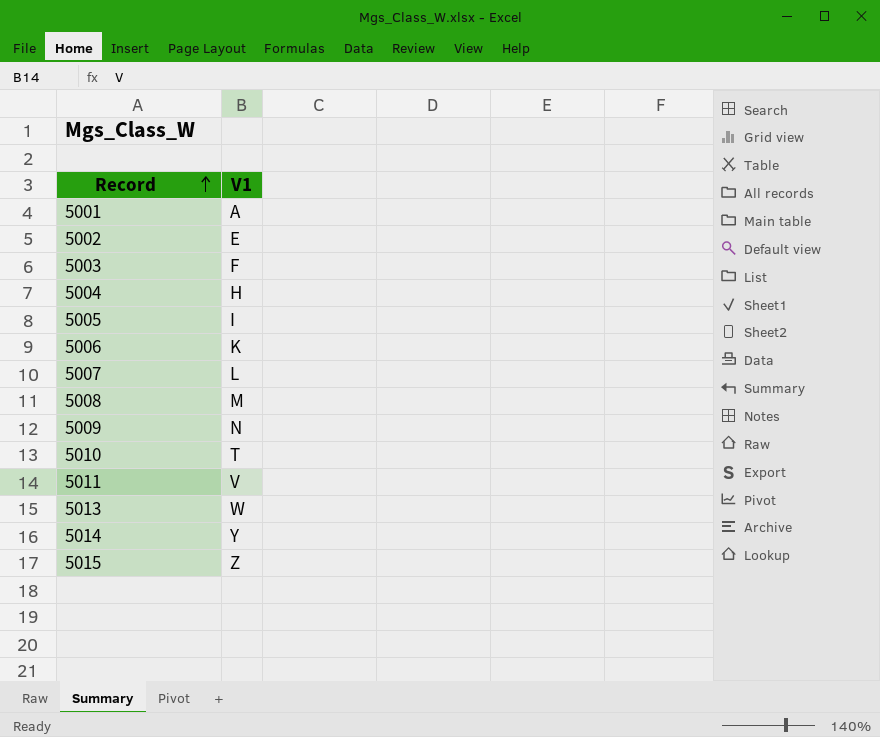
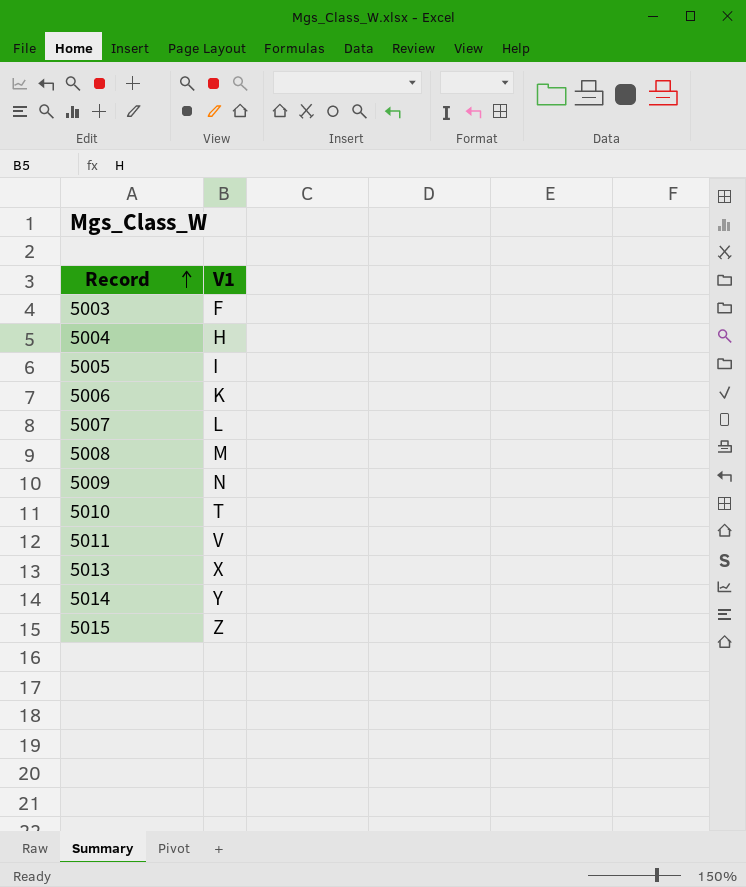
row 5001: A -> none
row 5002: E -> none
5013 | V1: W -> X

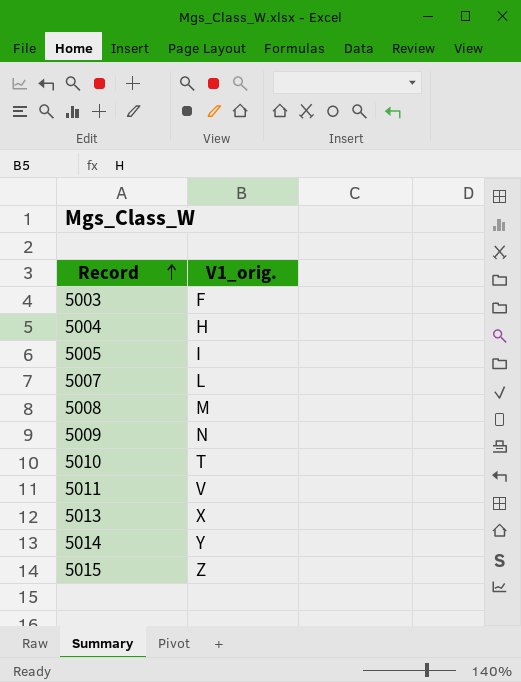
column name: V1 -> V1_orig.
row 5006: K -> none

